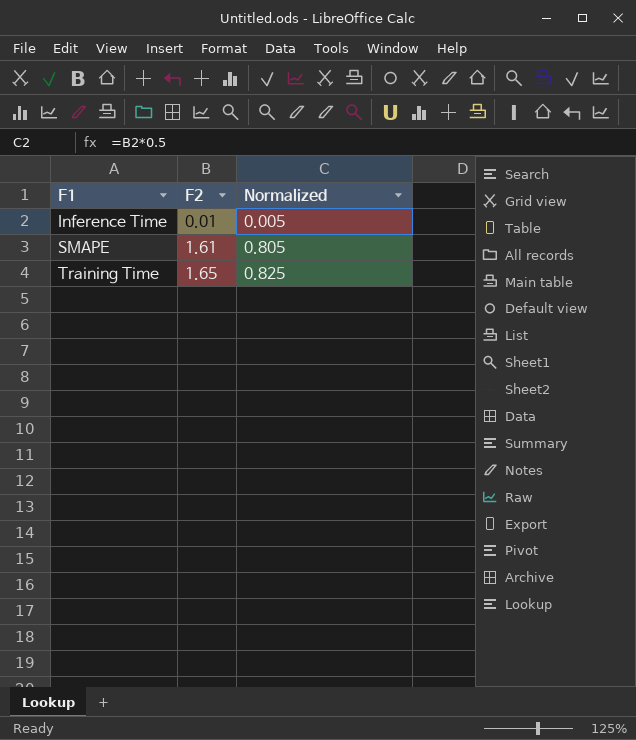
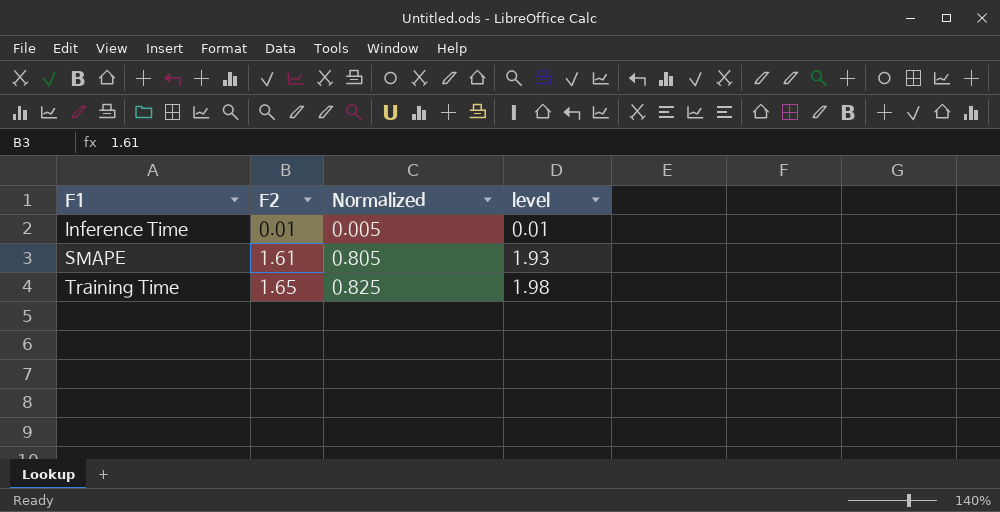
column level | formula: none -> [F2] * 1.2

